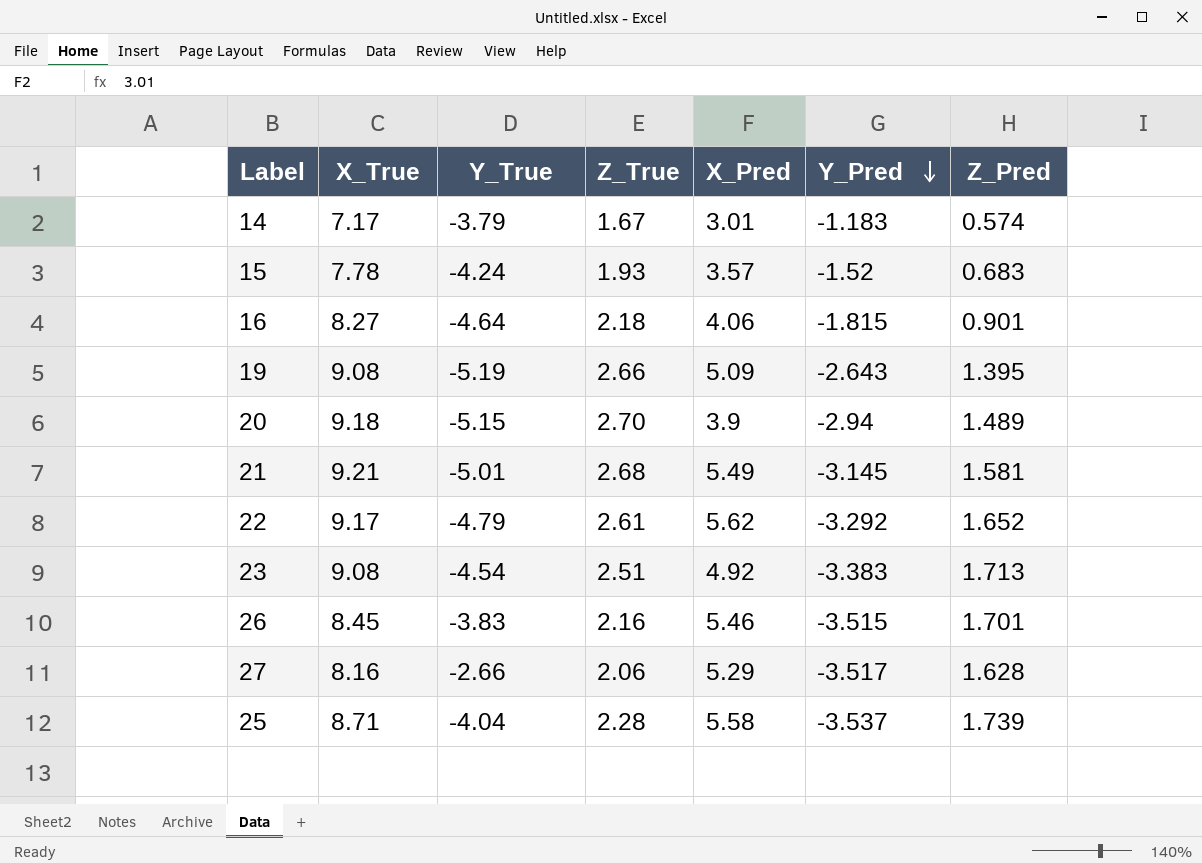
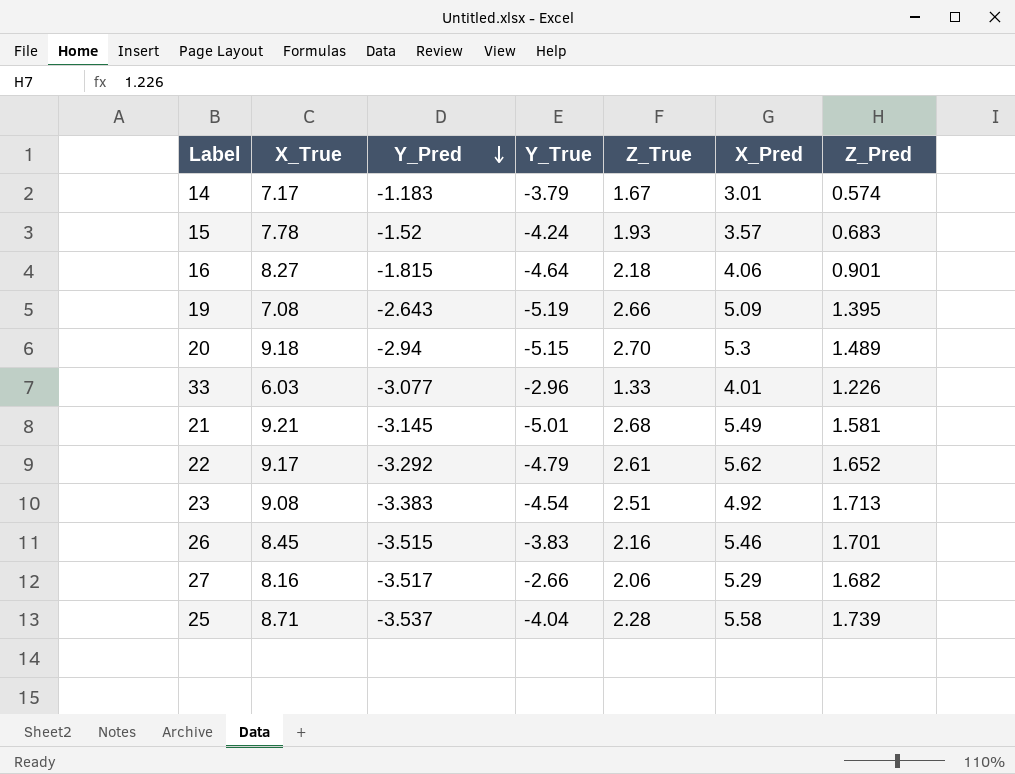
column Y_Pred | position: 6 -> 3
19 | X_True: 9.08 -> 7.08
20 | X_Pred: 3.9 -> 5.3
row 33: none -> 6.03 | -3.077 | -2.96 | 1.33 | 4.01 | 1.226
27 | Z_Pred: 1.628 -> 1.682

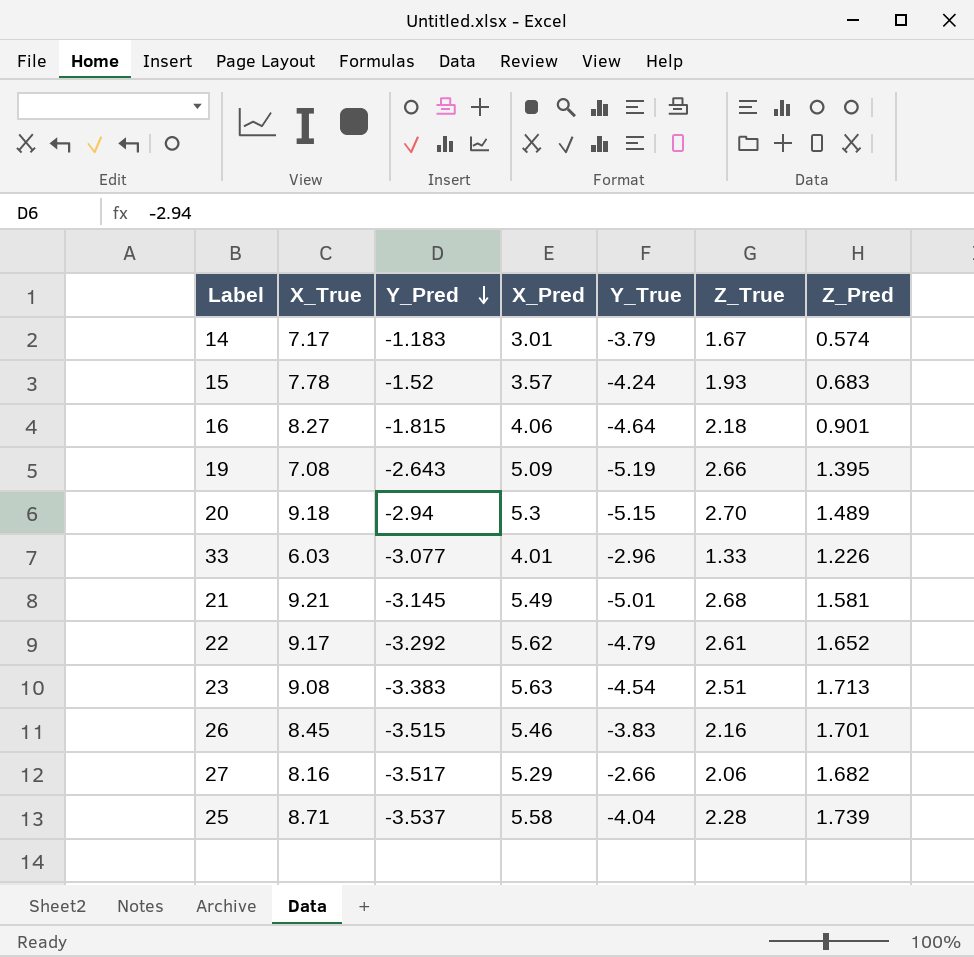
column X_Pred | position: 6 -> 4
23 | X_Pred: 4.92 -> 5.63

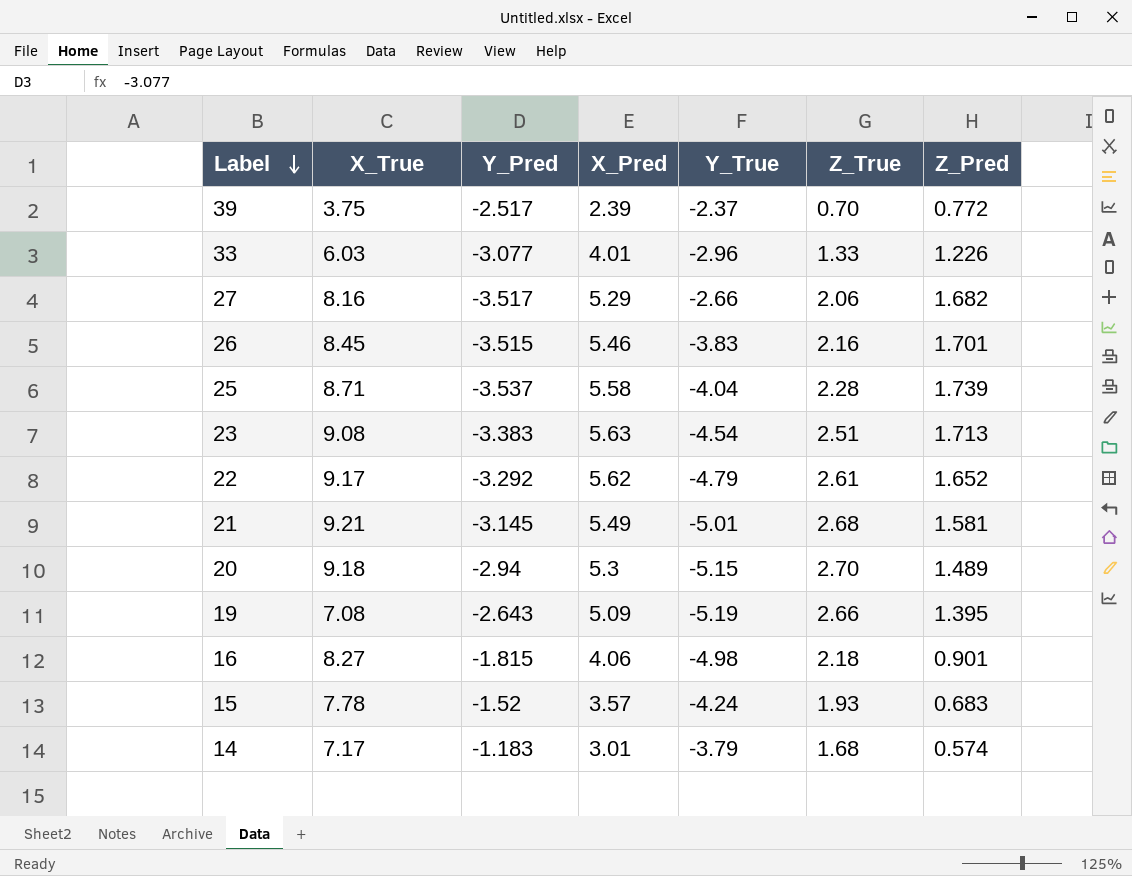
row order: Y_Pred descending -> Label descending
row 39: none -> 3.75 | -2.517 | 2.39 | -2.37 | 0.70 | 0.772
16 | Y_True: -4.64 -> -4.98
14 | Z_True: 1.67 -> 1.68

